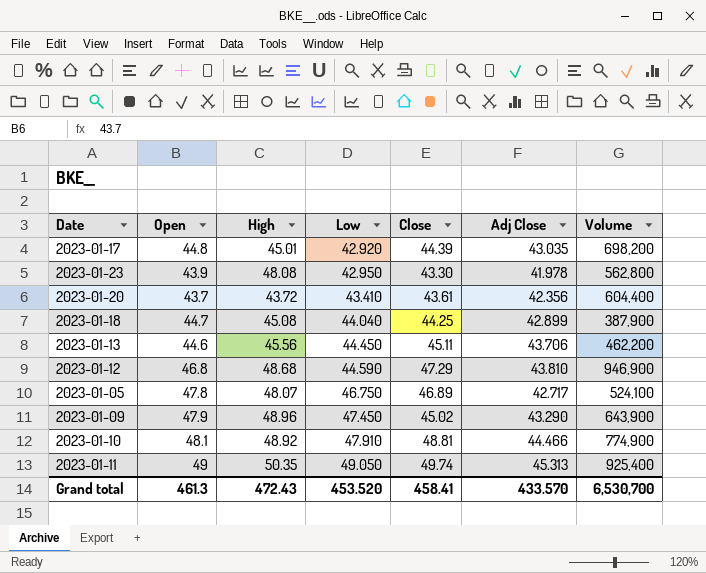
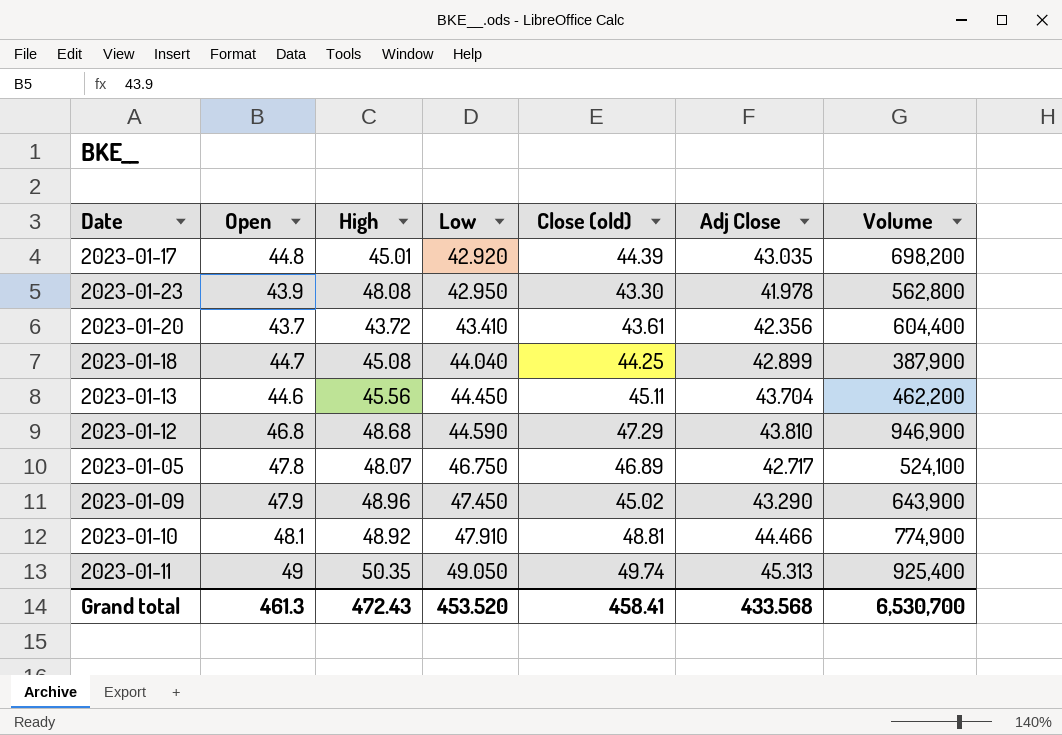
column name: Close -> Close (old)
2023-01-13 | Adj Close: 43.706 -> 43.704
Grand total | Adj Close: 433.570 -> 433.568

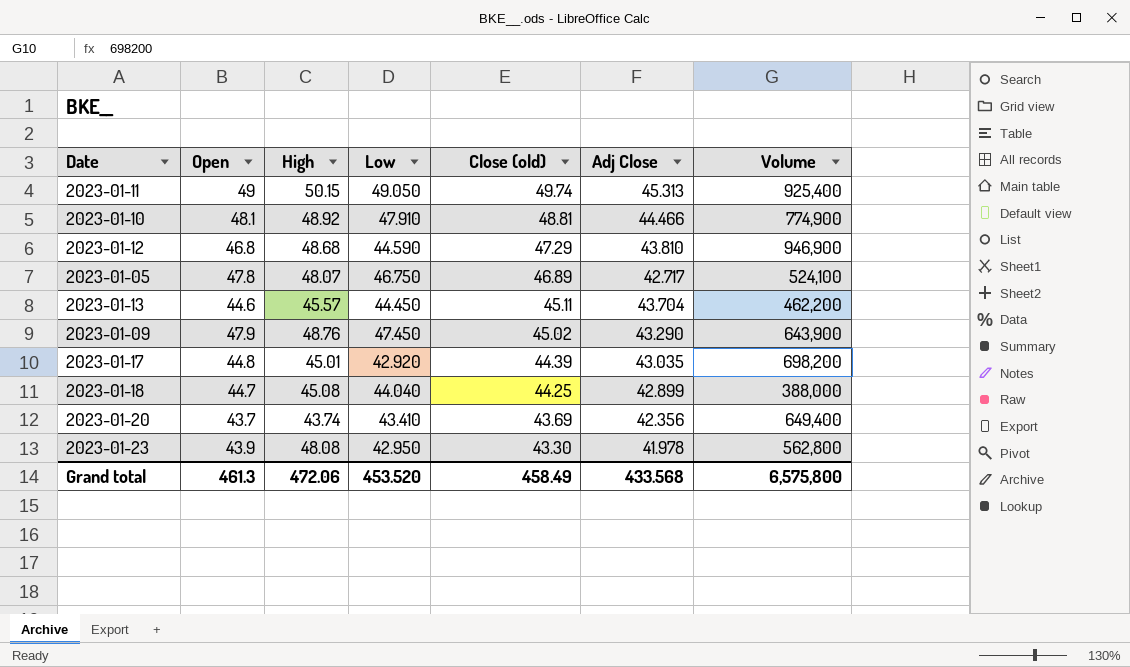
row order: Low ascending -> Close (old) descending
2023-01-11 | High: 50.35 -> 50.15
2023-01-13 | High: 45.56 -> 45.57
2023-01-09 | High: 48.96 -> 48.76
2023-01-18 | Volume: 387,900 -> 388,000
2023-01-20 | High: 43.72 -> 43.74
2023-01-20 | Close (old): 43.61 -> 43.69
2023-01-20 | Volume: 604,400 -> 649,400
Grand total | High: 472.43 -> 472.06
Grand total | Close (old): 458.41 -> 458.49
Grand total | Volume: 6,530,700 -> 6,575,800

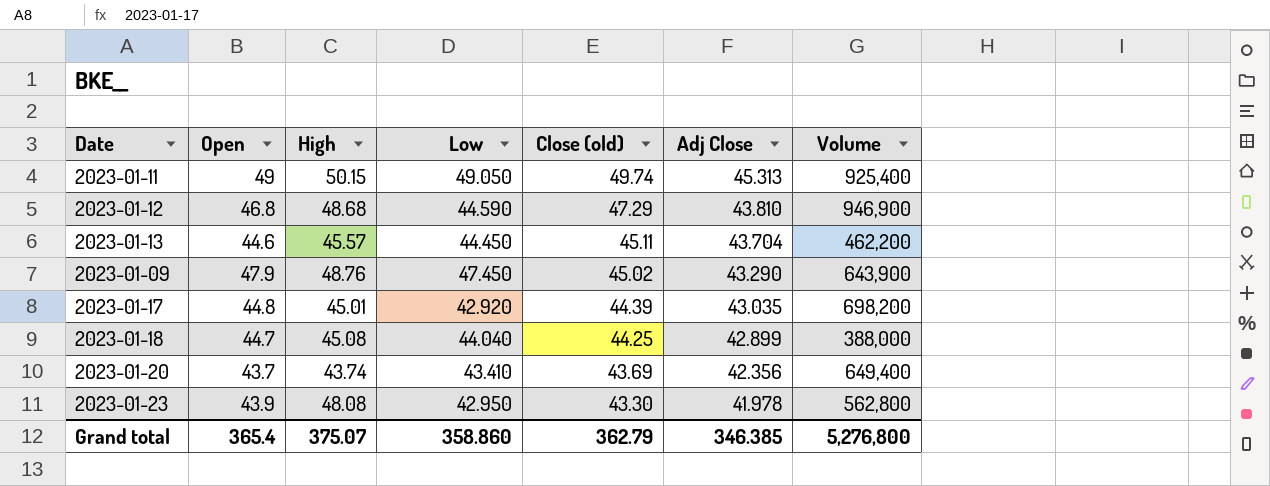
row 2023-01-10: 48.1 | 48.92 | 47.910 | 48.81 | 44.466 | 774,900 -> none
row 2023-01-05: 47.8 | 48.07 | 46.750 | 46.89 | 42.717 | 524,100 -> none
Grand total | Open: 461.3 -> 365.4
Grand total | High: 472.06 -> 375.07
Grand total | Low: 453.520 -> 358.860
Grand total | Close (old): 458.49 -> 362.79
Grand total | Adj Close: 433.568 -> 346.385
Grand total | Volume: 6,575,800 -> 5,276,800

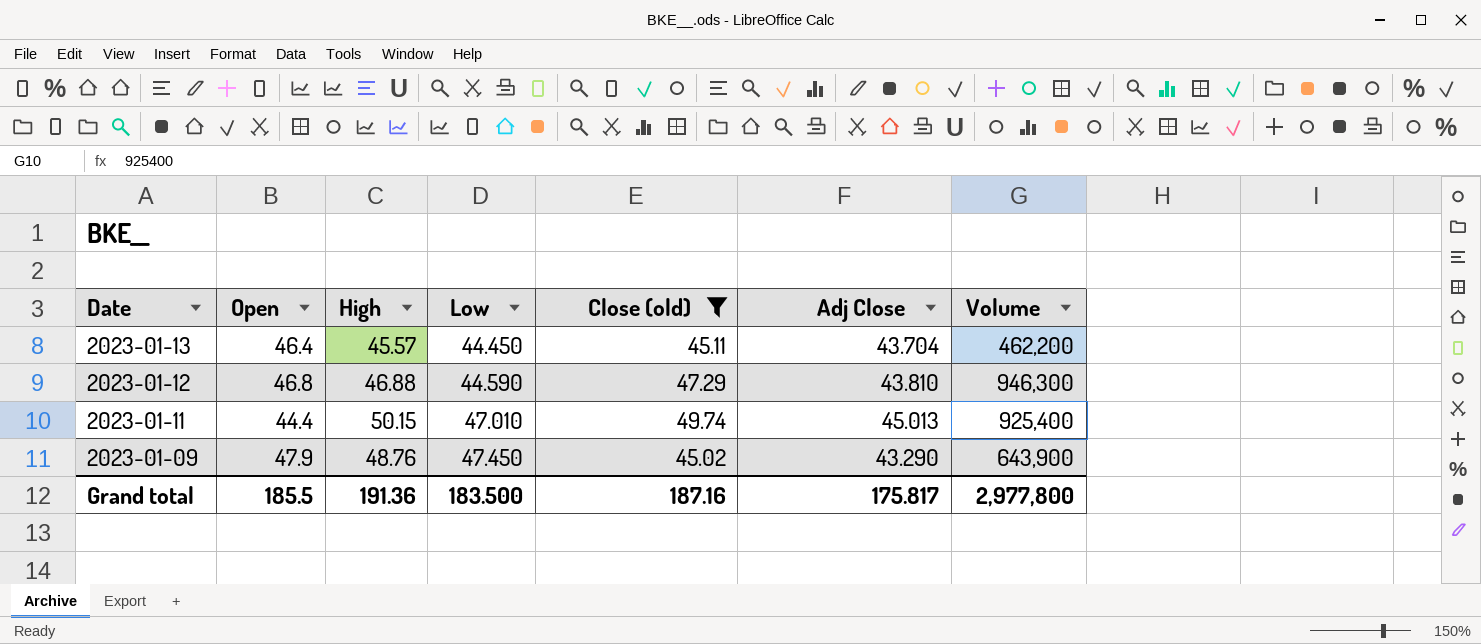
filter: none -> Close (old) >= 45.02
row order: Close (old) descending -> Date descending
2023-01-13 | Open: 44.6 -> 46.4
2023-01-12 | High: 48.68 -> 46.88
2023-01-12 | Volume: 946,900 -> 946,300
2023-01-11 | Open: 49 -> 44.4
2023-01-11 | Low: 49.050 -> 47.010
2023-01-11 | Adj Close: 45.313 -> 45.013
Grand total | Open: 365.4 -> 185.5
Grand total | High: 375.07 -> 191.36
Grand total | Low: 358.860 -> 183.500
Grand total | Close (old): 362.79 -> 187.16
Grand total | Adj Close: 346.385 -> 175.817
Grand total | Volume: 5,276,800 -> 2,977,800

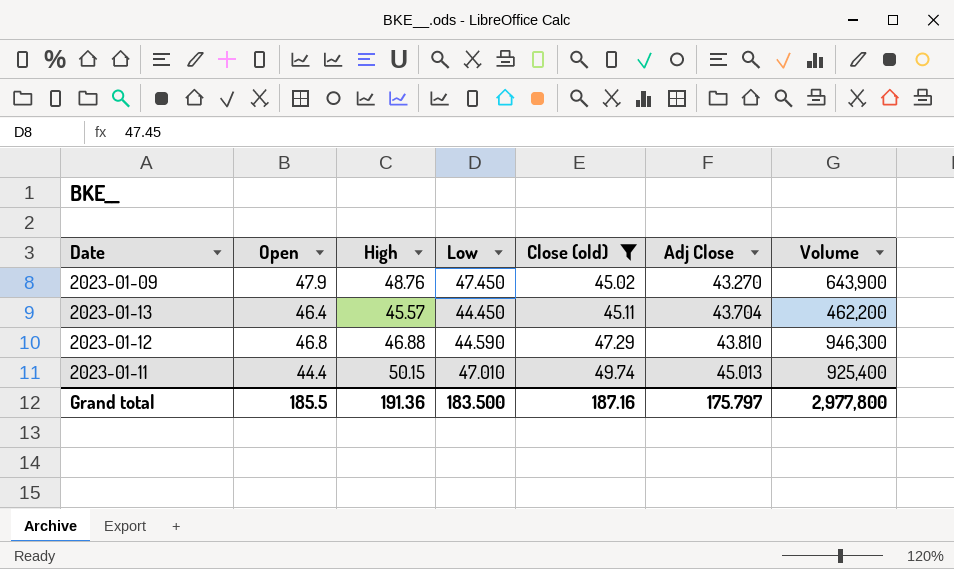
row order: Date descending -> Close (old) ascending
2023-01-09 | Adj Close: 43.290 -> 43.270
Grand total | Adj Close: 175.817 -> 175.797

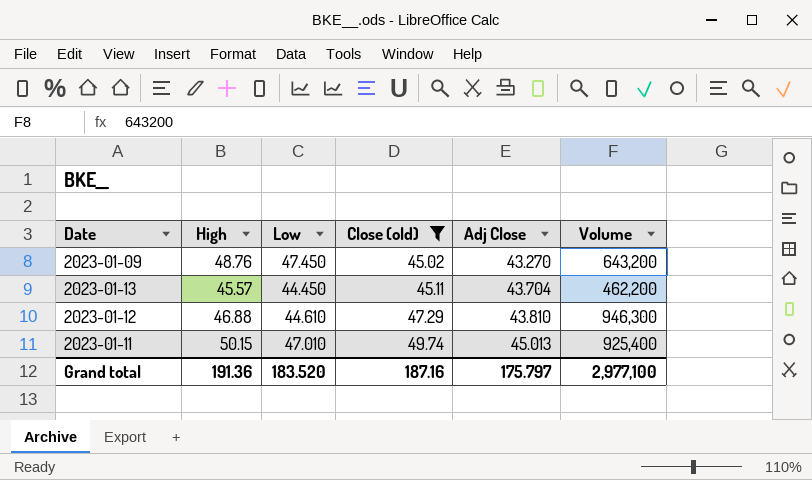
column Open | position: 2 -> none
2023-01-09 | Volume: 643,900 -> 643,200
2023-01-12 | Low: 44.590 -> 44.610
Grand total | Low: 183.500 -> 183.520
Grand total | Volume: 2,977,800 -> 2,977,100

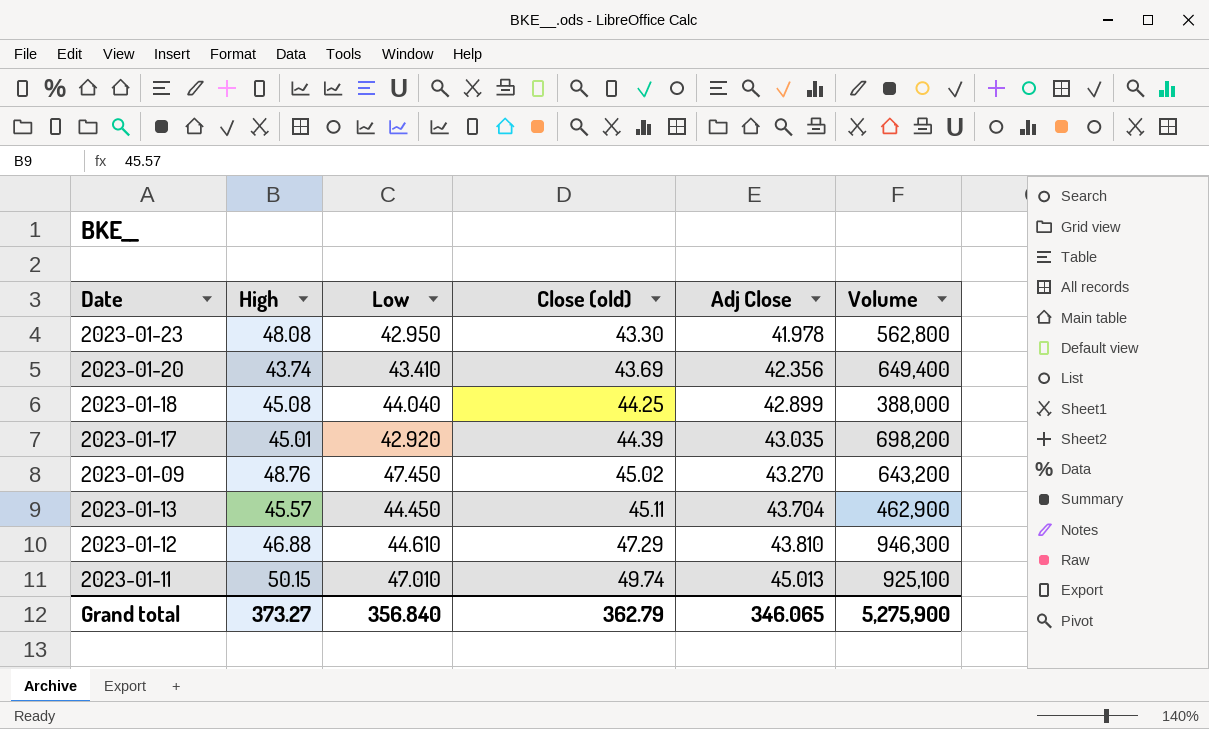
filter: Close (old) >= 45.02 -> none
2023-01-13 | Volume: 462,200 -> 462,900
2023-01-11 | Volume: 925,400 -> 925,100
Grand total | High: 191.36 -> 373.27
Grand total | Low: 183.520 -> 356.840
Grand total | Close (old): 187.16 -> 362.79
Grand total | Adj Close: 175.797 -> 346.065
Grand total | Volume: 2,977,100 -> 5,275,900

